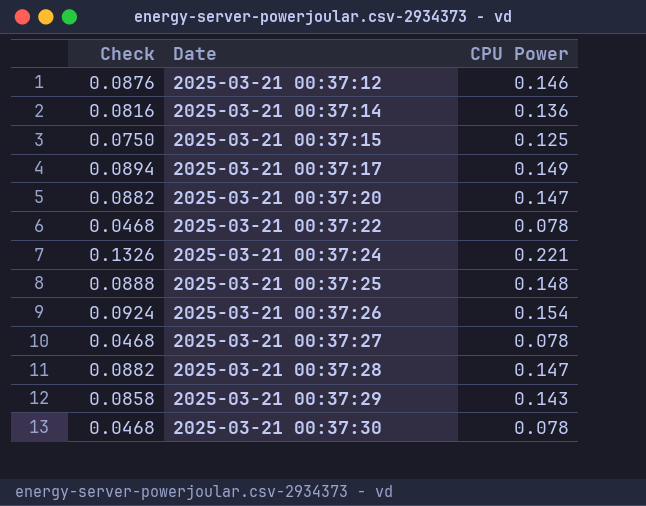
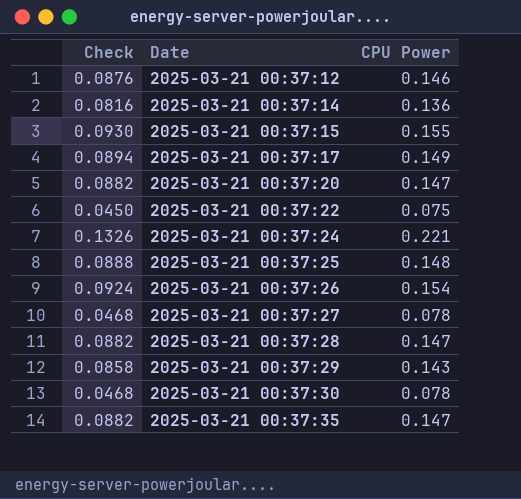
2025-03-21 00:37:15 | Check: 0.0750 -> 0.0930
2025-03-21 00:37:15 | CPU Power: 0.125 -> 0.155
2025-03-21 00:37:22 | Check: 0.0468 -> 0.0450
2025-03-21 00:37:22 | CPU Power: 0.078 -> 0.075
row 2025-03-21 00:37:35: none -> 0.0882 | 0.147

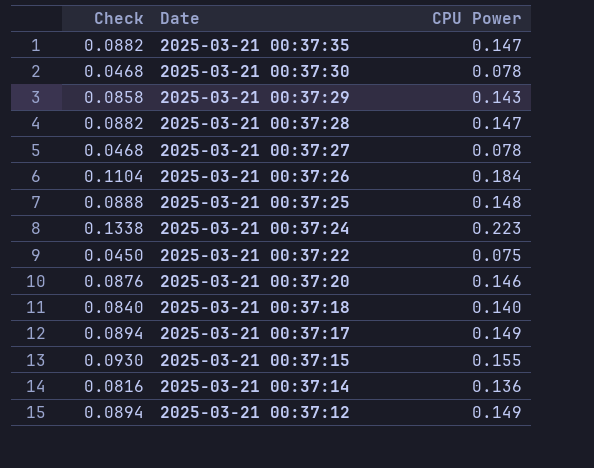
row order: Date ascending -> Date descending
2025-03-21 00:37:26 | Check: 0.0924 -> 0.1104
2025-03-21 00:37:26 | CPU Power: 0.154 -> 0.184
2025-03-21 00:37:24 | Check: 0.1326 -> 0.1338
2025-03-21 00:37:24 | CPU Power: 0.221 -> 0.223
2025-03-21 00:37:20 | Check: 0.0882 -> 0.0876
2025-03-21 00:37:20 | CPU Power: 0.147 -> 0.146
row 2025-03-21 00:37:18: none -> 0.0840 | 0.140
2025-03-21 00:37:12 | Check: 0.0876 -> 0.0894
2025-03-21 00:37:12 | CPU Power: 0.146 -> 0.149

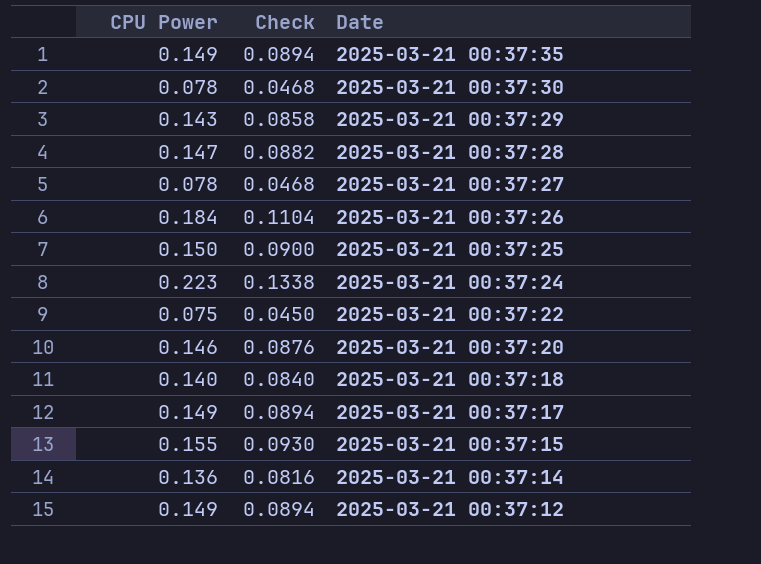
column CPU Power | position: 3 -> 1
2025-03-21 00:37:35 | CPU Power: 0.147 -> 0.149
2025-03-21 00:37:35 | Check: 0.0882 -> 0.0894
2025-03-21 00:37:25 | CPU Power: 0.148 -> 0.150
2025-03-21 00:37:25 | Check: 0.0888 -> 0.0900

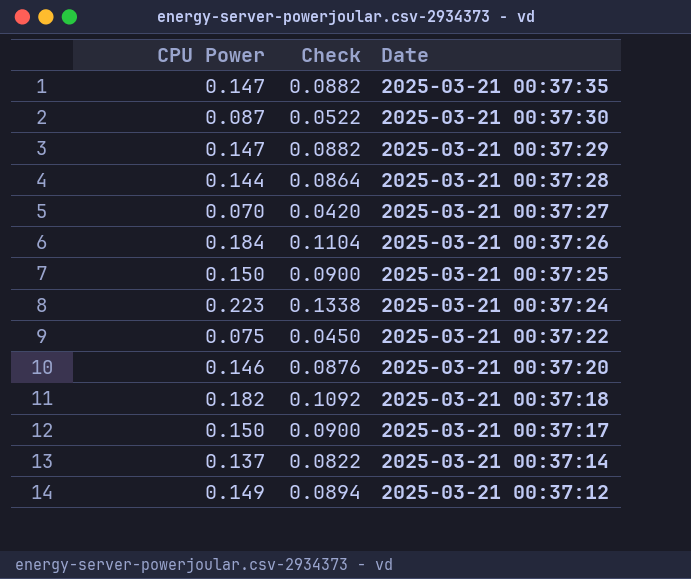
row 2025-03-21 00:37:15: 0.155 | 0.0930 -> none
2025-03-21 00:37:35 | CPU Power: 0.149 -> 0.147
2025-03-21 00:37:35 | Check: 0.0894 -> 0.0882
2025-03-21 00:37:30 | CPU Power: 0.078 -> 0.087
2025-03-21 00:37:30 | Check: 0.0468 -> 0.0522
2025-03-21 00:37:29 | CPU Power: 0.143 -> 0.147
2025-03-21 00:37:29 | Check: 0.0858 -> 0.0882
2025-03-21 00:37:28 | CPU Power: 0.147 -> 0.144
2025-03-21 00:37:28 | Check: 0.0882 -> 0.0864
2025-03-21 00:37:27 | CPU Power: 0.078 -> 0.070
2025-03-21 00:37:27 | Check: 0.0468 -> 0.0420
2025-03-21 00:37:18 | CPU Power: 0.140 -> 0.182
2025-03-21 00:37:18 | Check: 0.0840 -> 0.1092
2025-03-21 00:37:17 | CPU Power: 0.149 -> 0.150
2025-03-21 00:37:17 | Check: 0.0894 -> 0.0900
2025-03-21 00:37:14 | CPU Power: 0.136 -> 0.137
2025-03-21 00:37:14 | Check: 0.0816 -> 0.0822

